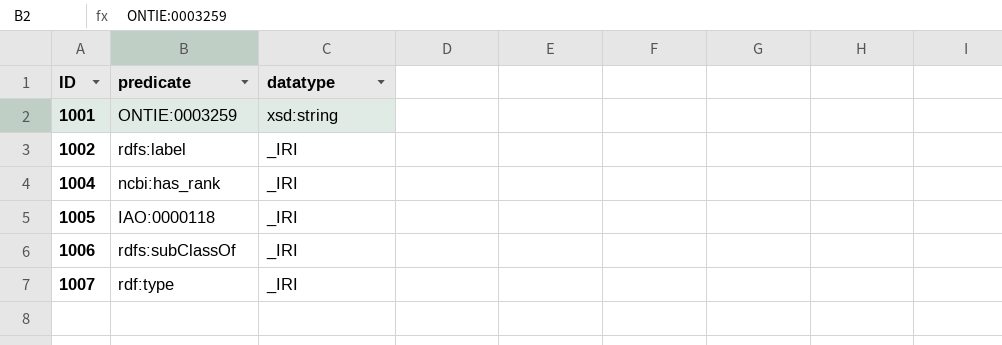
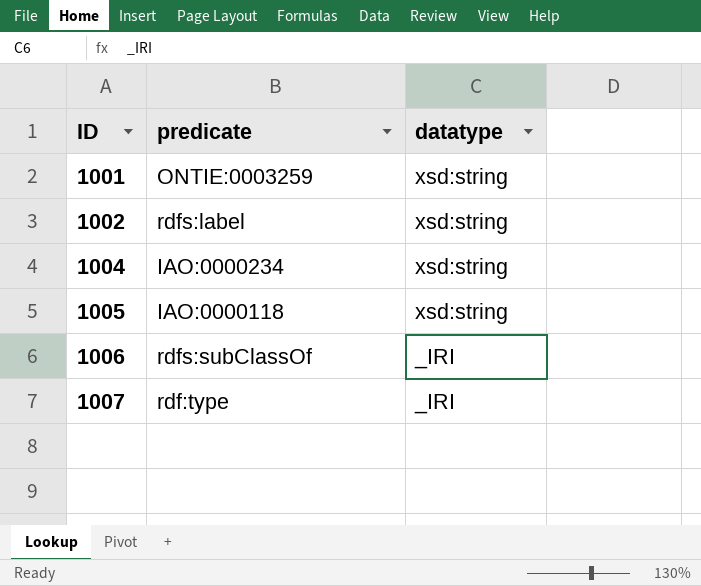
1002 | datatype: _IRI -> xsd:string
1004 | predicate: ncbi:has_rank -> IAO:0000234
1004 | datatype: _IRI -> xsd:string
1005 | datatype: _IRI -> xsd:string

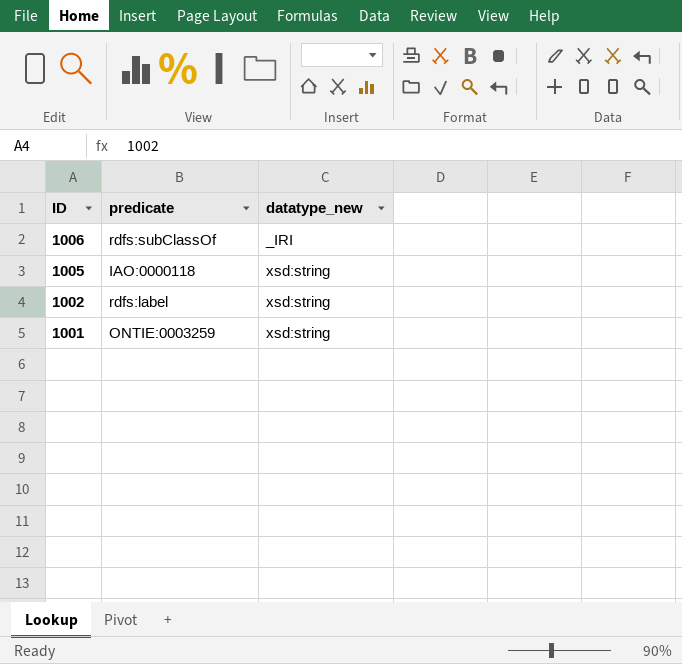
row order: ID ascending -> ID descending
column name: datatype -> datatype_new
row 1004: IAO:0000234 | xsd:string -> none
row 1007: rdf:type | _IRI -> none

